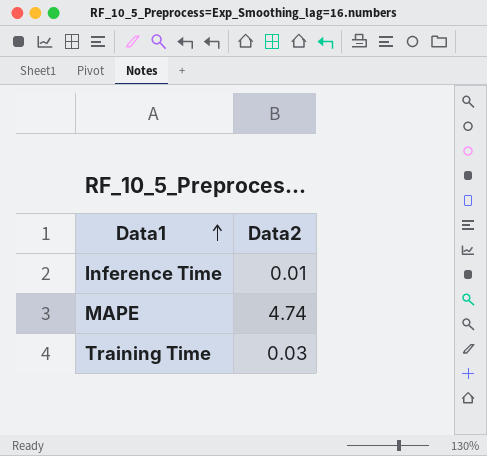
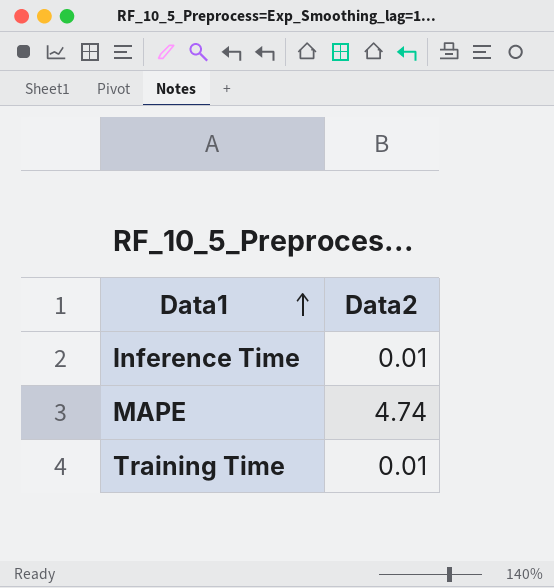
Training Time | Data2: 0.03 -> 0.01

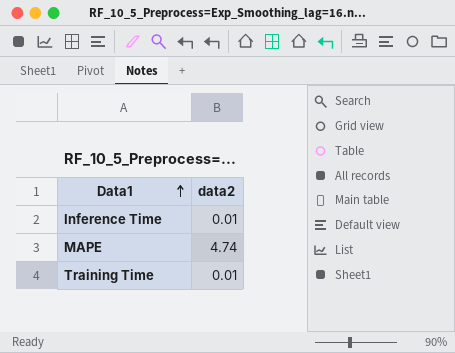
column name: Data2 -> data2

